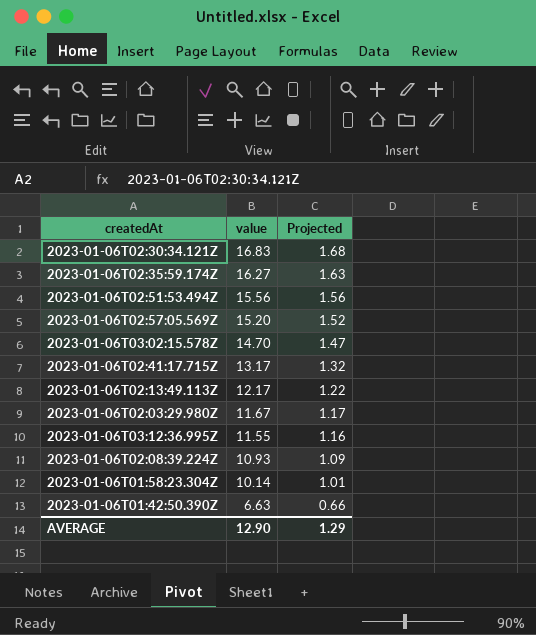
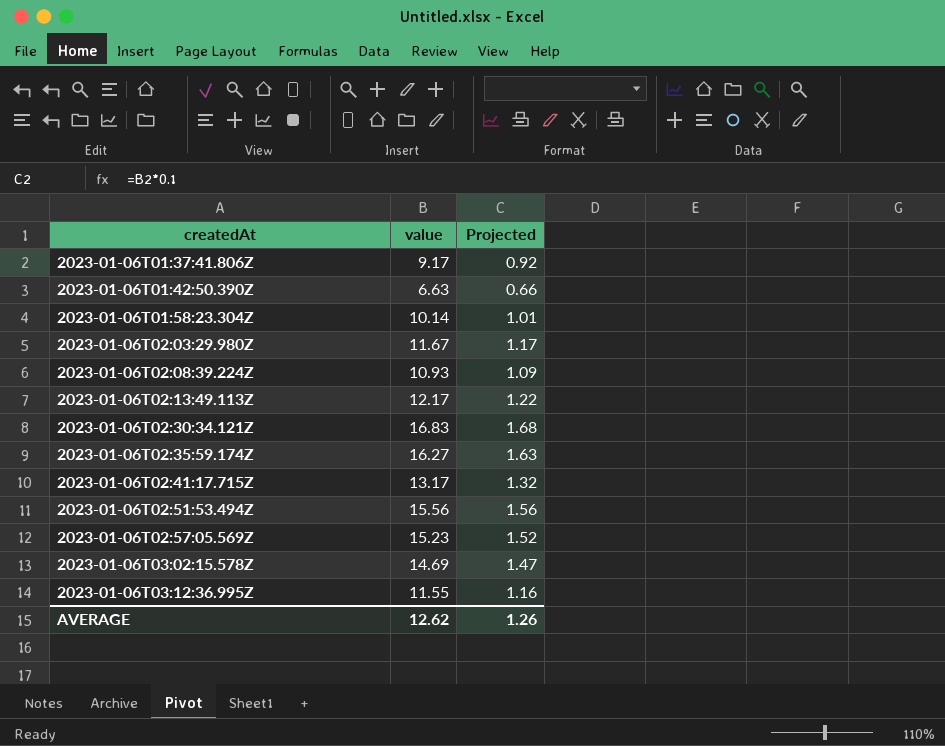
row order: value descending -> createdAt ascending
row 2023-01-06T01:37:41.806Z: none -> 9.17 | 0.92
2023-01-06T02:57:05.569Z | value: 15.20 -> 15.23
2023-01-06T03:02:15.578Z | value: 14.70 -> 14.69
AVERAGE | value: 12.90 -> 12.62
AVERAGE | Projected: 1.29 -> 1.26

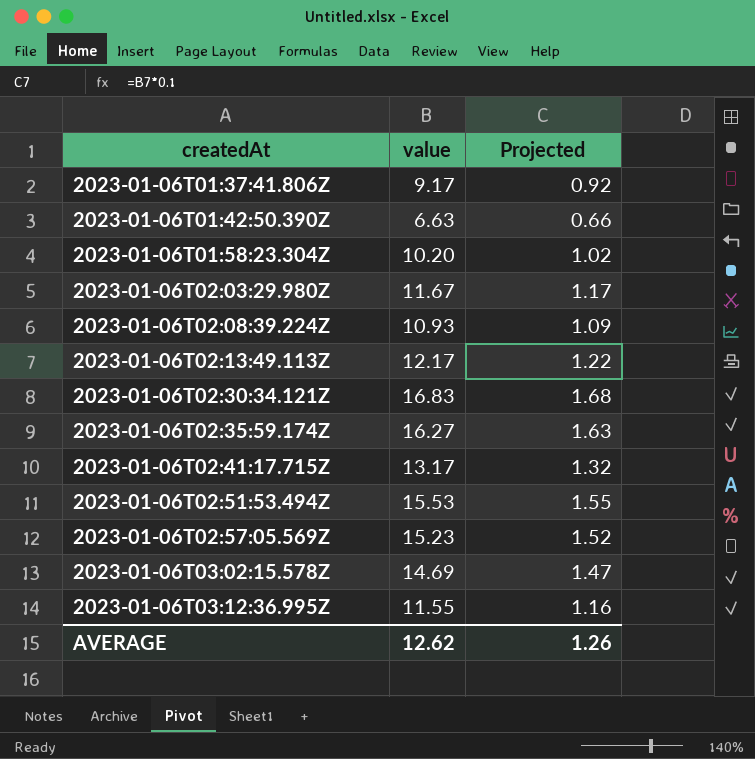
2023-01-06T01:58:23.304Z | value: 10.14 -> 10.20
2023-01-06T01:58:23.304Z | Projected: 1.01 -> 1.02
2023-01-06T02:51:53.494Z | value: 15.56 -> 15.53
2023-01-06T02:51:53.494Z | Projected: 1.56 -> 1.55

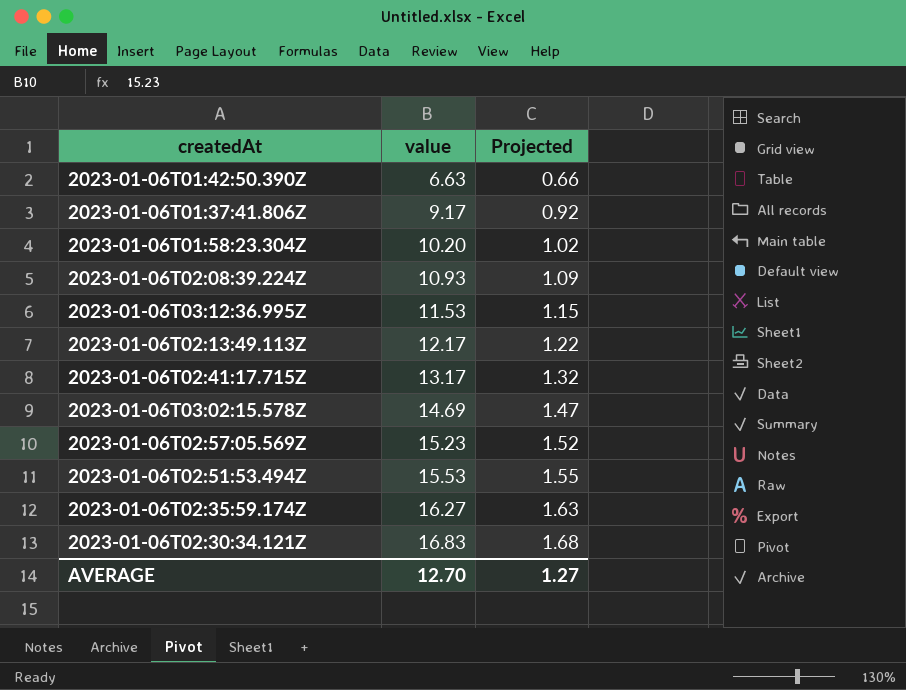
row order: createdAt ascending -> value ascending
row 2023-01-06T02:03:29.980Z: 11.67 | 1.17 -> none
2023-01-06T03:12:36.995Z | value: 11.55 -> 11.53
2023-01-06T03:12:36.995Z | Projected: 1.16 -> 1.15
AVERAGE | value: 12.62 -> 12.70
AVERAGE | Projected: 1.26 -> 1.27

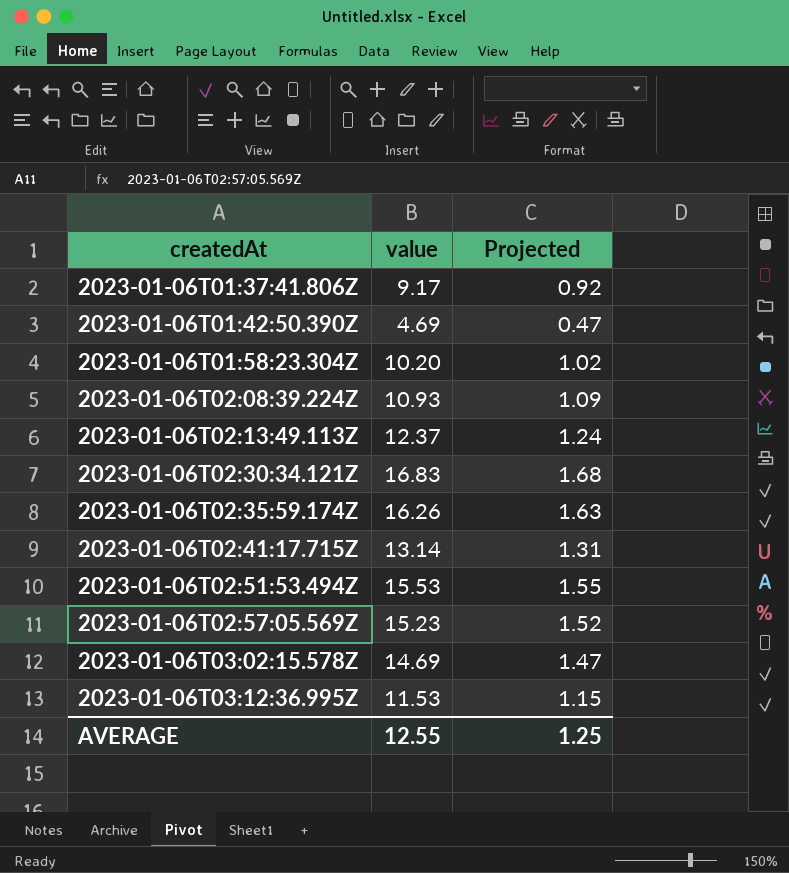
row order: value ascending -> createdAt ascending
2023-01-06T01:42:50.390Z | value: 6.63 -> 4.69
2023-01-06T01:42:50.390Z | Projected: 0.66 -> 0.47
2023-01-06T02:13:49.113Z | value: 12.17 -> 12.37
2023-01-06T02:13:49.113Z | Projected: 1.22 -> 1.24
2023-01-06T02:35:59.174Z | value: 16.27 -> 16.26
2023-01-06T02:41:17.715Z | value: 13.17 -> 13.14
2023-01-06T02:41:17.715Z | Projected: 1.32 -> 1.31
AVERAGE | value: 12.70 -> 12.55
AVERAGE | Projected: 1.27 -> 1.25

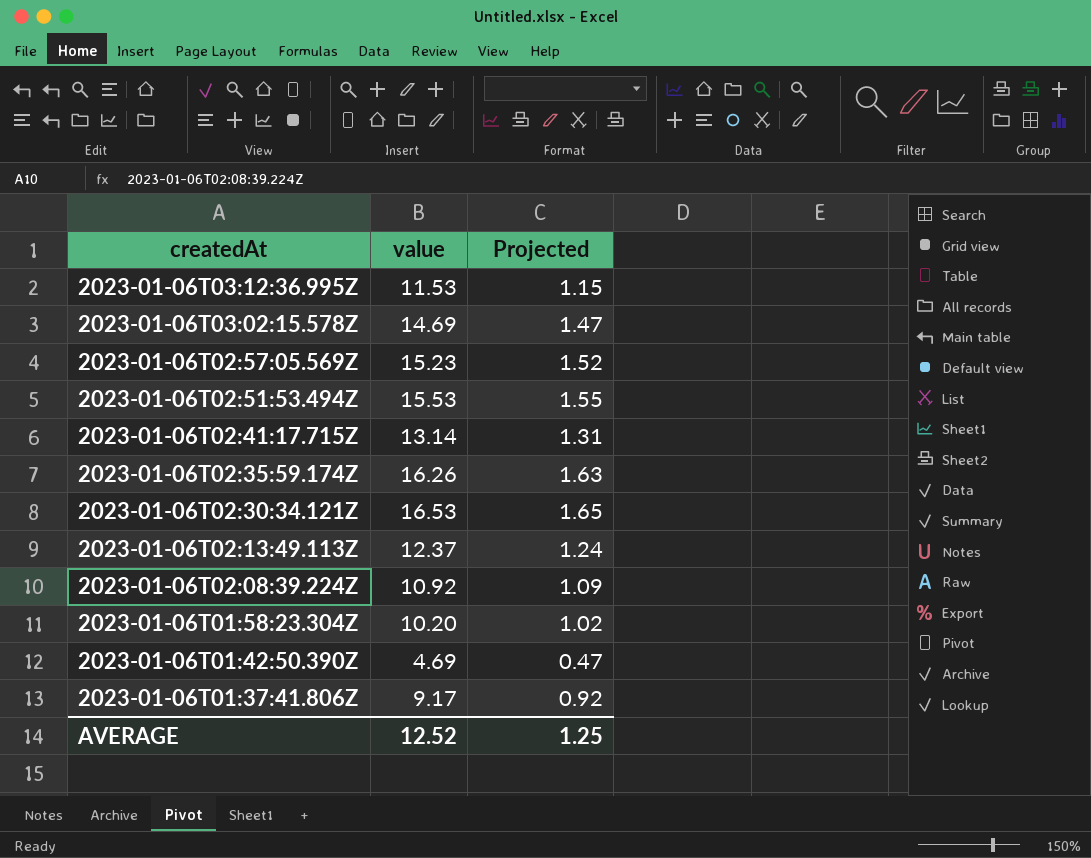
row order: createdAt ascending -> createdAt descending
2023-01-06T02:30:34.121Z | value: 16.83 -> 16.53
2023-01-06T02:30:34.121Z | Projected: 1.68 -> 1.65
2023-01-06T02:08:39.224Z | value: 10.93 -> 10.92
AVERAGE | value: 12.55 -> 12.52

